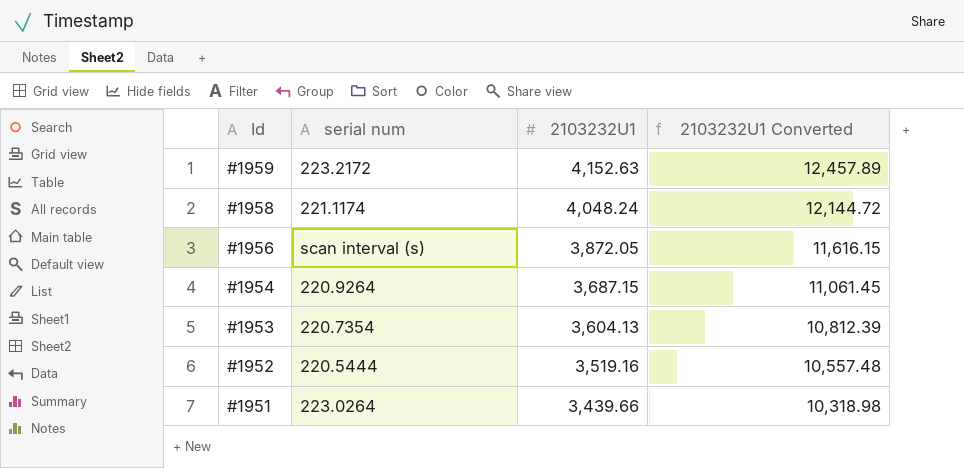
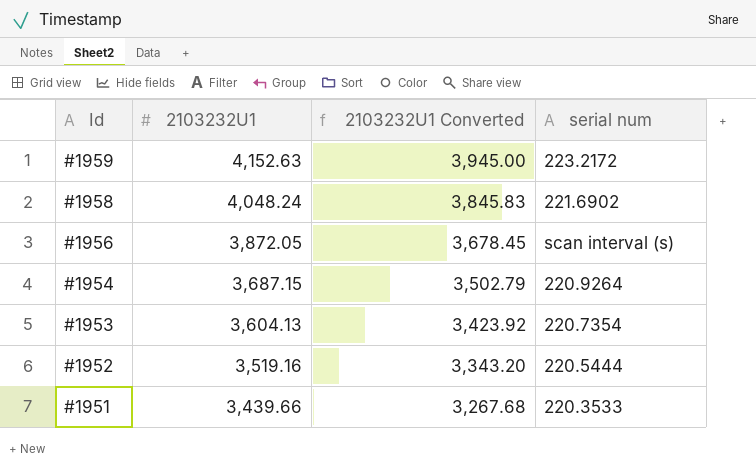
column 2103232U1 Converted | formula: [2103232U1] * 3 -> [2103232U1] * 0.95
column serial num | position: 2 -> 4
#1958 | serial num: 221.1174 -> 221.6902
#1951 | serial num: 223.0264 -> 220.3533

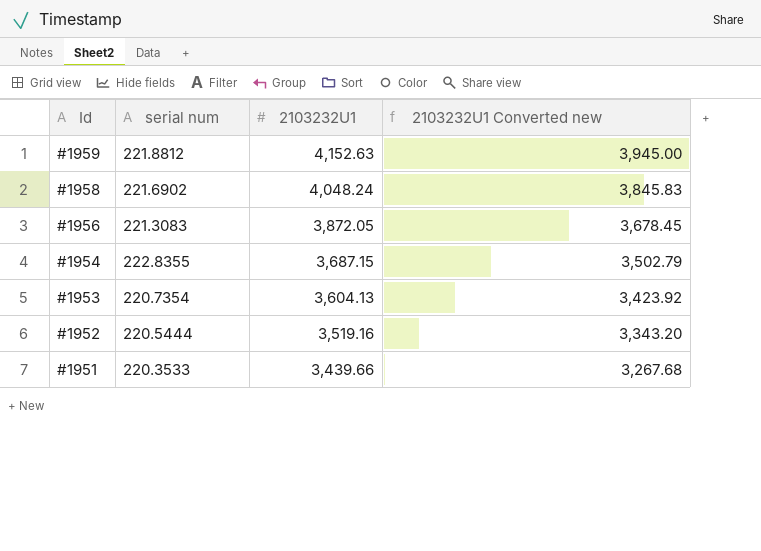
column serial num | position: 4 -> 2
column name: 2103232U1 Converted -> 2103232U1 Converted new
#1959 | serial num: 223.2172 -> 221.8812
#1956 | serial num: scan interval (s) -> 221.3083
#1954 | serial num: 220.9264 -> 222.8355

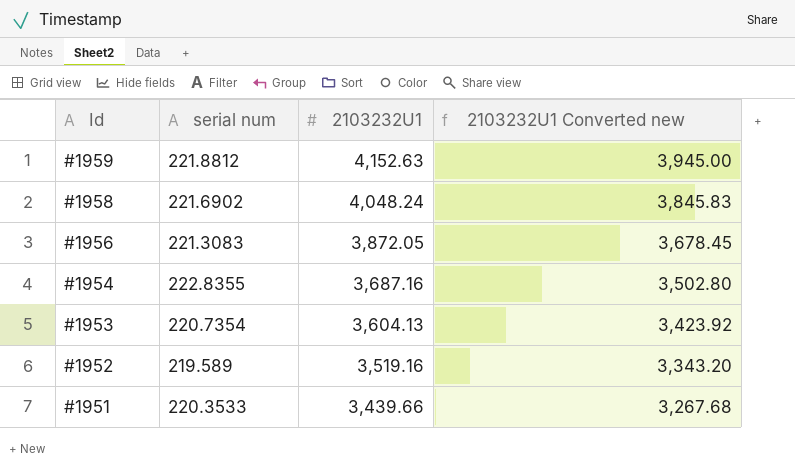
#1954 | 2103232U1: 3,687.15 -> 3,687.16
#1954 | 2103232U1 Converted new: 3,502.79 -> 3,502.80
#1952 | serial num: 220.5444 -> 219.589

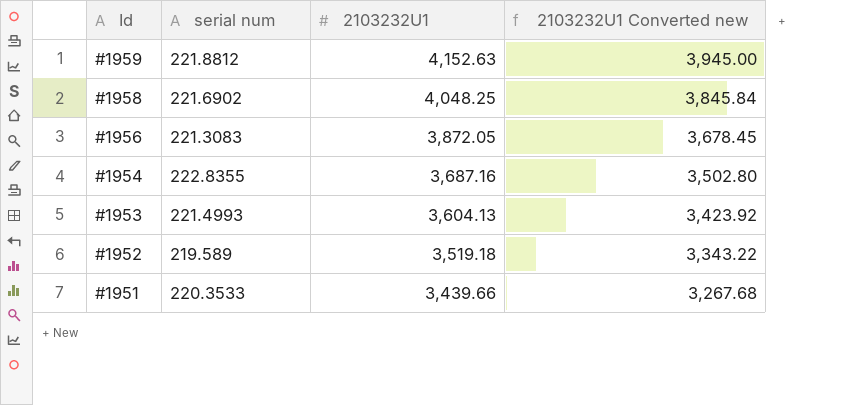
#1958 | 2103232U1: 4,048.24 -> 4,048.25
#1958 | 2103232U1 Converted new: 3,845.83 -> 3,845.84
#1953 | serial num: 220.7354 -> 221.4993
#1952 | 2103232U1: 3,519.16 -> 3,519.18
#1952 | 2103232U1 Converted new: 3,343.20 -> 3,343.22

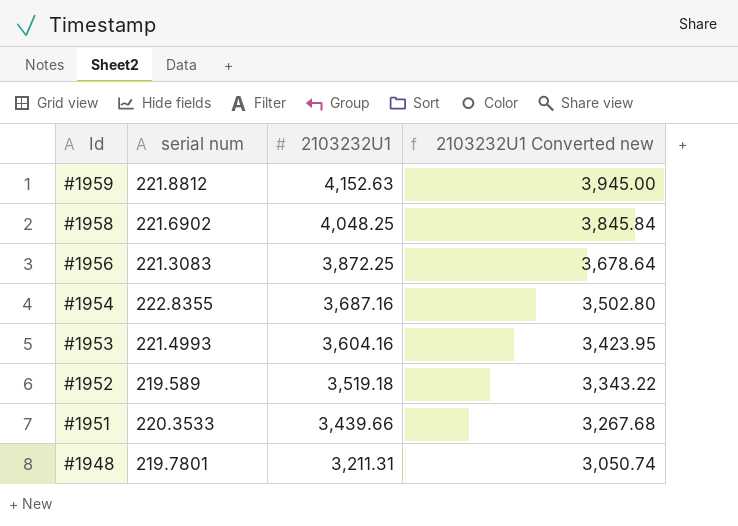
#1956 | 2103232U1: 3,872.05 -> 3,872.25
#1956 | 2103232U1 Converted new: 3,678.45 -> 3,678.64
#1953 | 2103232U1: 3,604.13 -> 3,604.16
#1953 | 2103232U1 Converted new: 3,423.92 -> 3,423.95
row #1948: none -> 219.7801 | 3,211.31 | 3,050.74

